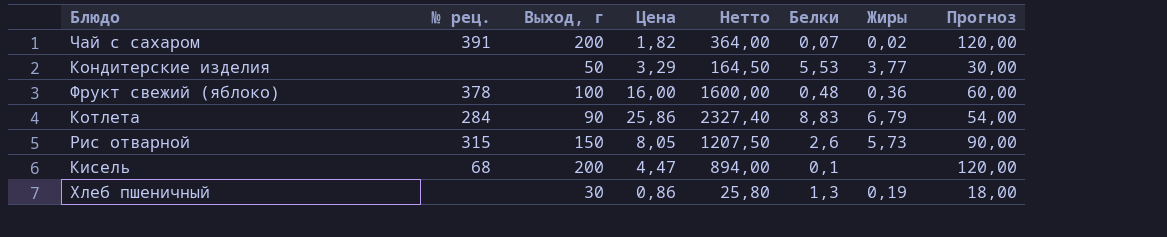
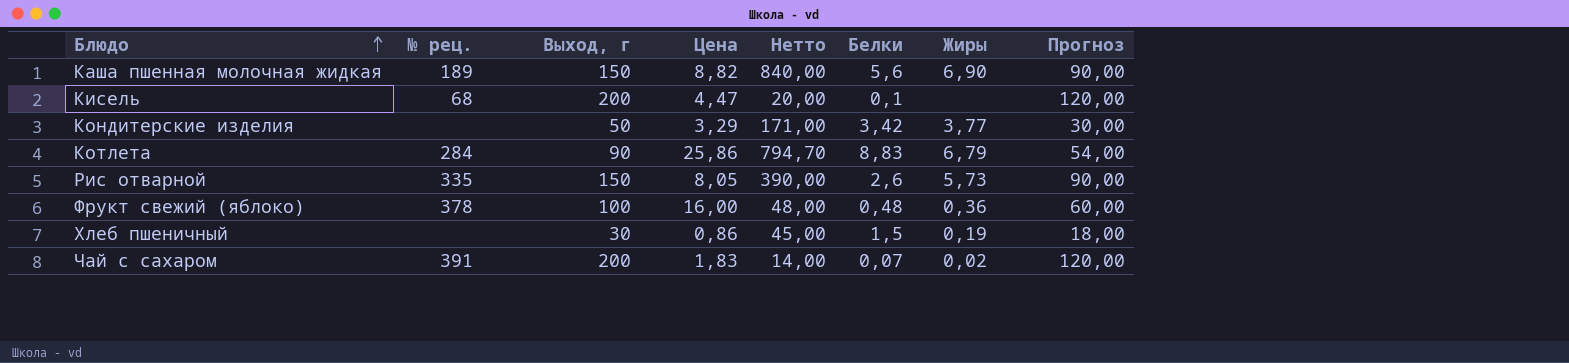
row order: none -> Блюдо ascending
column Нетто | formula: [Выход, г] * [Цена] -> [Выход, г] * [Белки]
row Каша пшенная молочная жидкая: none -> 189 | 150 | 8,82 | 840,00 | 5,6 | 6,90 | 90,00
Кондитерские изделия | Белки: 5,53 -> 3,42
Рис отварной | № рец.: 315 -> 335
Хлеб пшеничный | Белки: 1,3 -> 1,5
Чай с сахаром | Цена: 1,82 -> 1,83

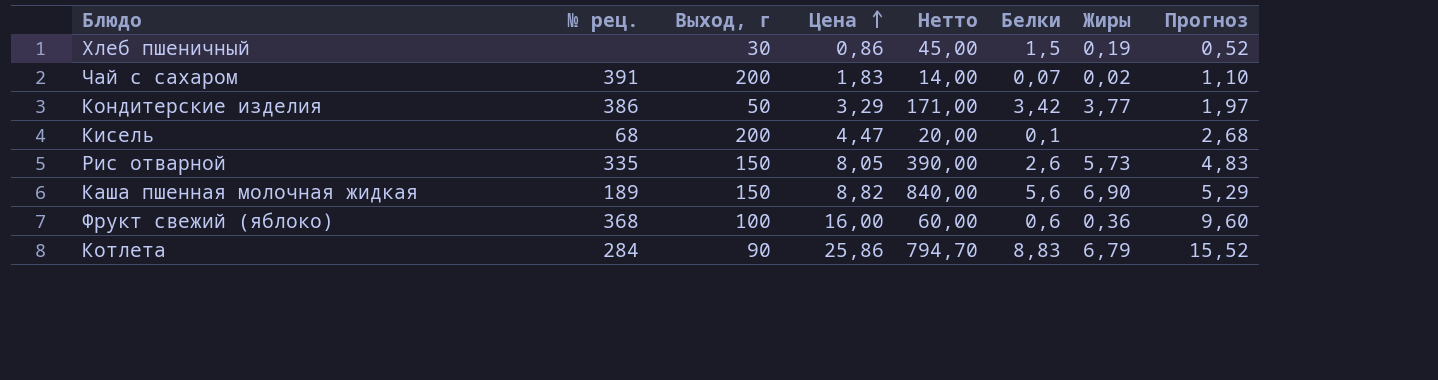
row order: Блюдо ascending -> Цена ascending
column Прогноз | formula: [Выход, г] * 0,6 -> [Цена] * 0,6
Кондитерские изделия | № рец.: none -> 386
Фрукт свежий (яблоко) | № рец.: 378 -> 368
Фрукт свежий (яблоко) | Нетто: 48,00 -> 60,00
Фрукт свежий (яблоко) | Белки: 0,48 -> 0,6

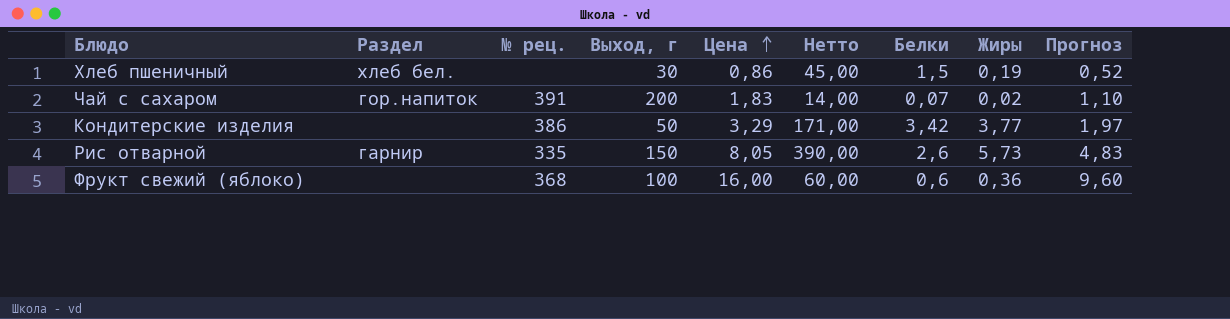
column Раздел | position: none -> 2
row Кисель: 68 | 200 | 4,47 | 20,00 | 0,1 | none | 2,68 -> none
row Каша пшенная молочная жидкая: 189 | 150 | 8,82 | 840,00 | 5,6 | 6,90 | 5,29 -> none
row Котлета: 284 | 90 | 25,86 | 794,70 | 8,83 | 6,79 | 15,52 -> none

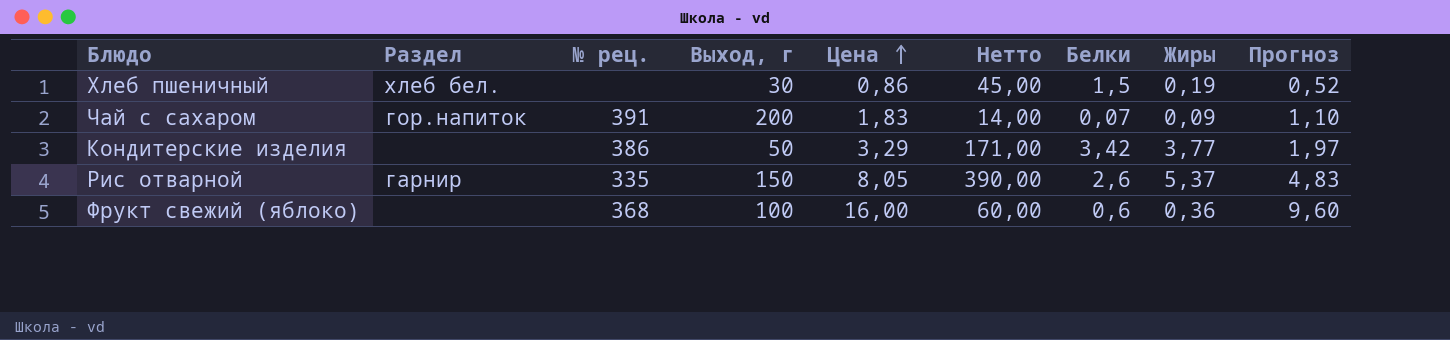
Чай с сахаром | Жиры: 0,02 -> 0,09
Рис отварной | Жиры: 5,73 -> 5,37

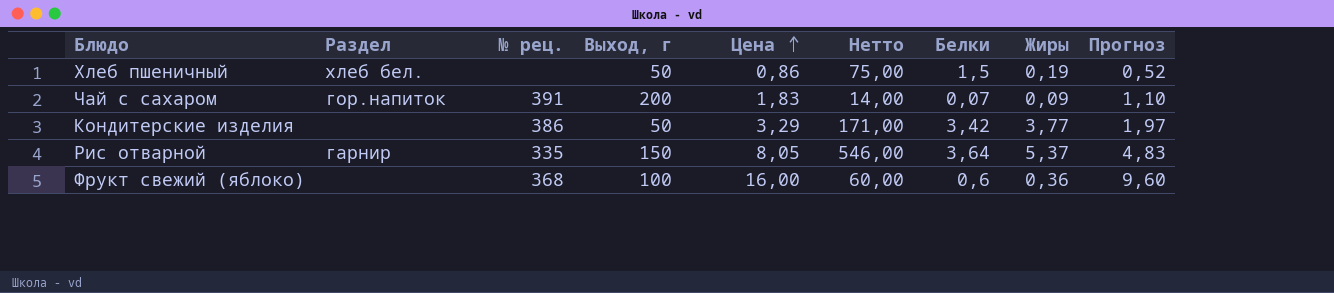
Хлеб пшеничный | Выход, г: 30 -> 50
Хлеб пшеничный | Нетто: 45,00 -> 75,00
Рис отварной | Нетто: 390,00 -> 546,00
Рис отварной | Белки: 2,6 -> 3,64

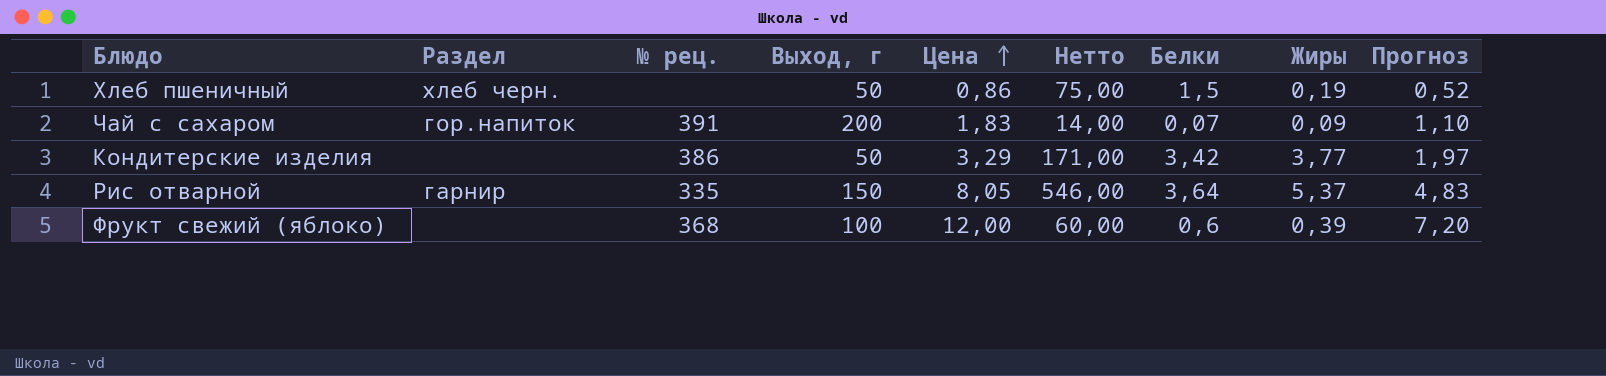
Хлеб пшеничный | Раздел: хлеб бел. -> хлеб черн.
Фрукт свежий (яблоко) | Цена: 16,00 -> 12,00
Фрукт свежий (яблоко) | Жиры: 0,36 -> 0,39
Фрукт свежий (яблоко) | Прогноз: 9,60 -> 7,20

